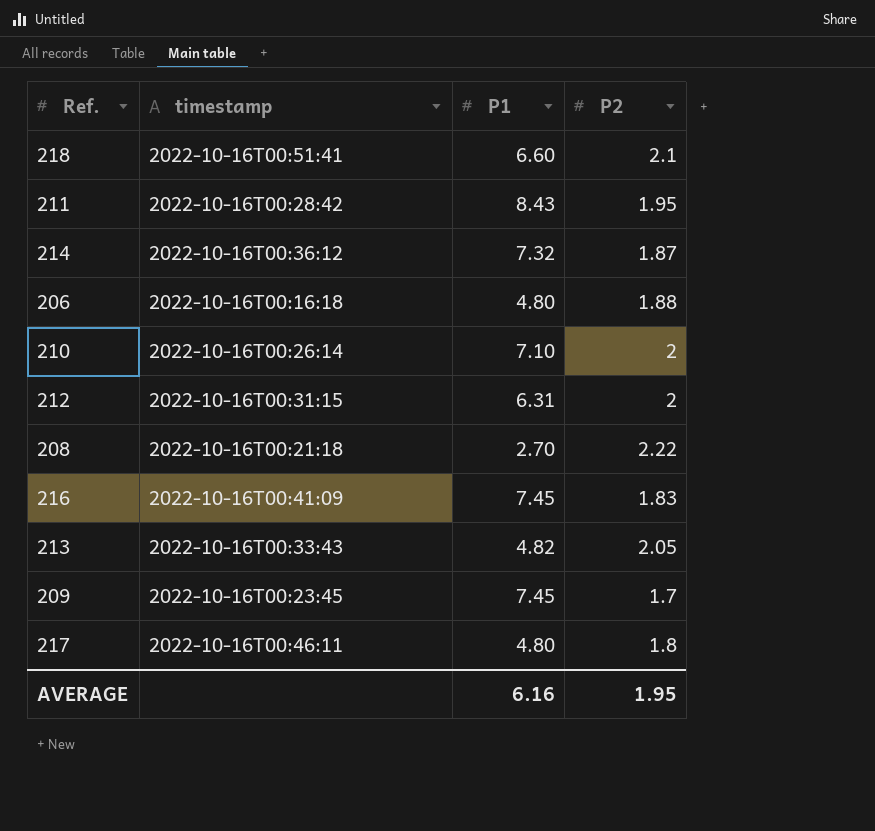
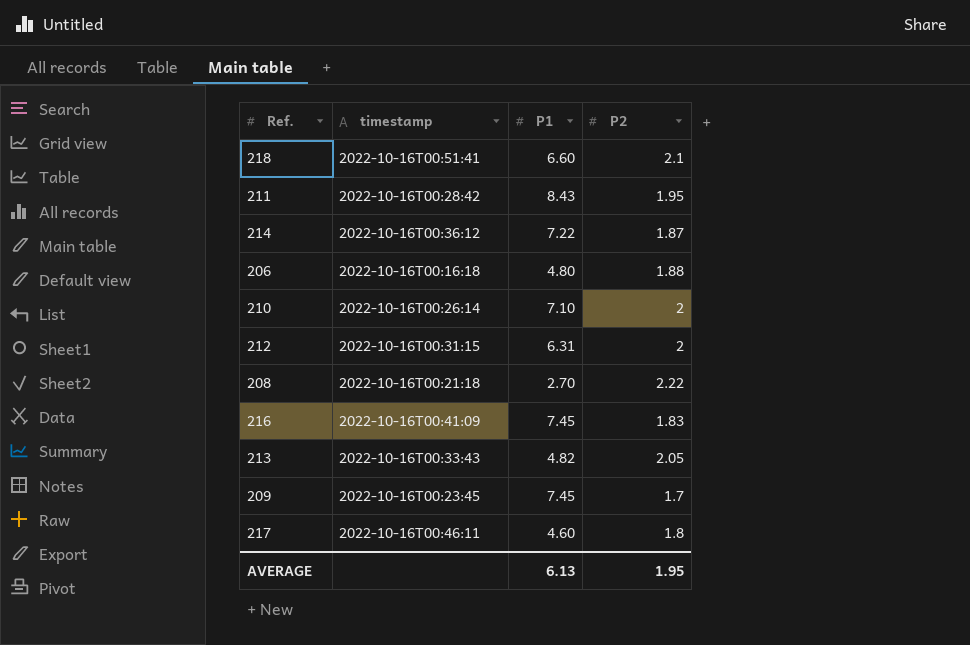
214 | P1: 7.32 -> 7.22
217 | P1: 4.80 -> 4.60
AVERAGE | P1: 6.16 -> 6.13

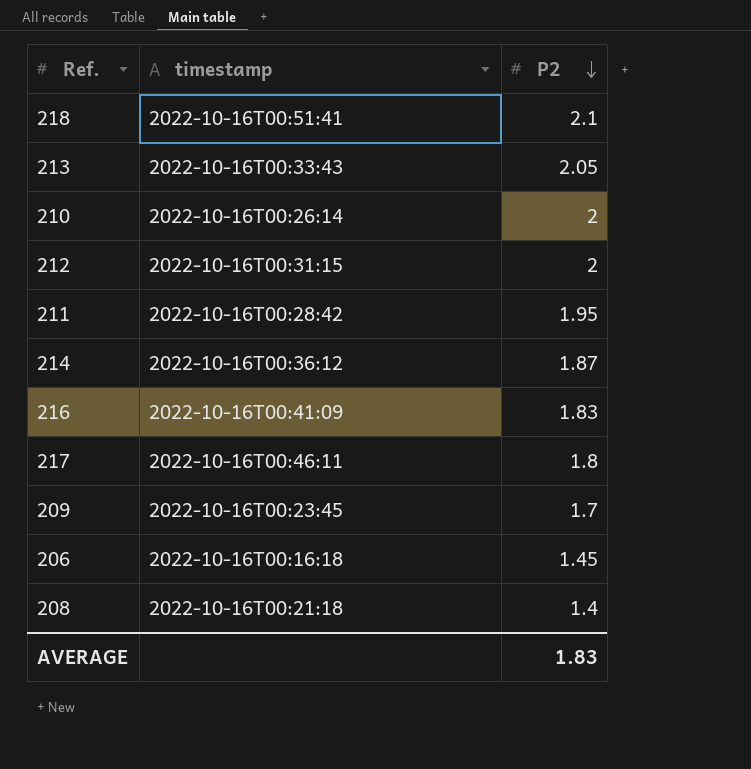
row order: none -> P2 descending
column P1 | position: 3 -> none
206 | P2: 1.88 -> 1.45
208 | P2: 2.22 -> 1.4
AVERAGE | P2: 1.95 -> 1.83

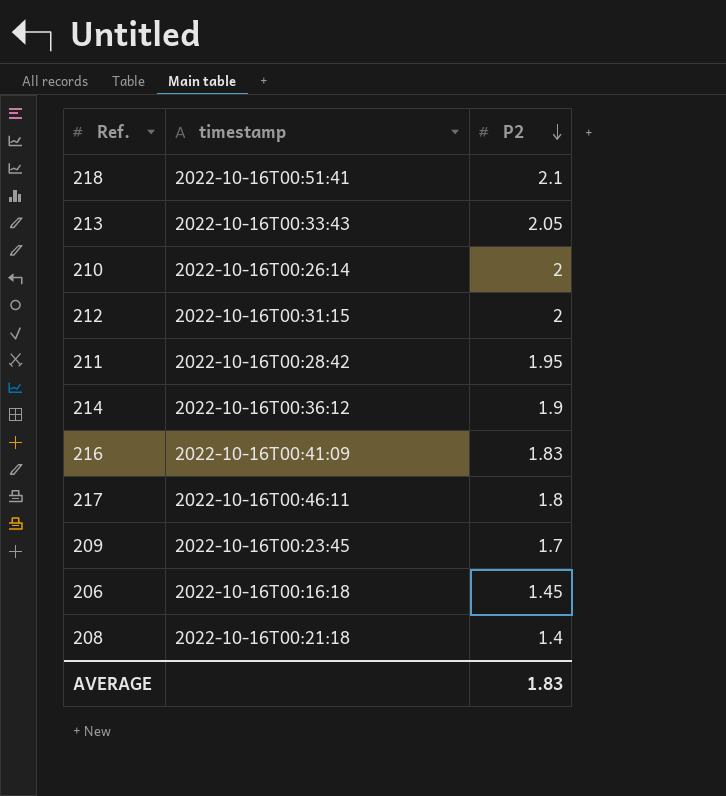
214 | P2: 1.87 -> 1.9

